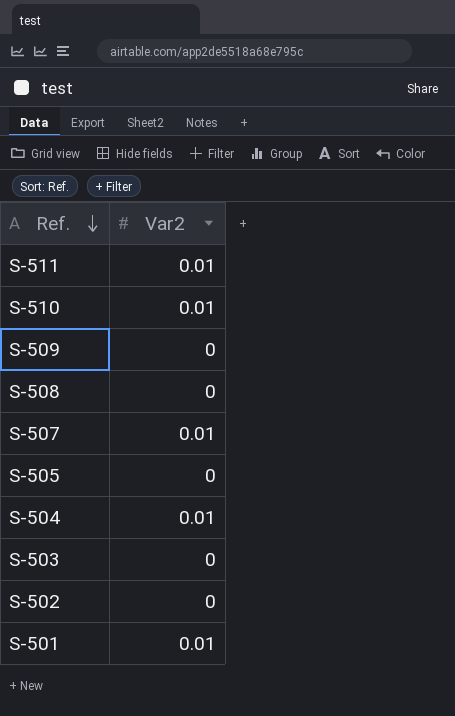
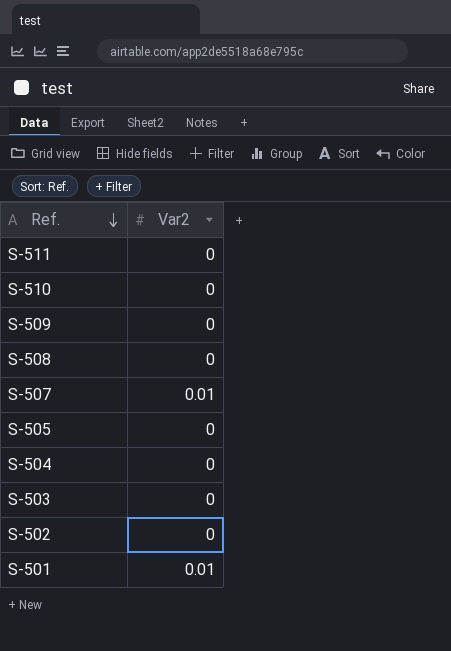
S-511 | Var2: 0.01 -> 0
S-510 | Var2: 0.01 -> 0
S-504 | Var2: 0.01 -> 0

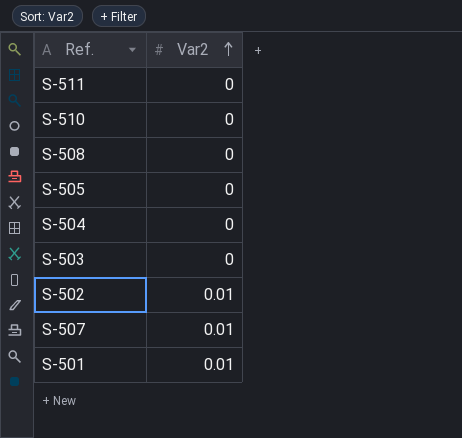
row order: Ref. descending -> Var2 ascending
row S-509: 0 -> none
S-502 | Var2: 0 -> 0.01

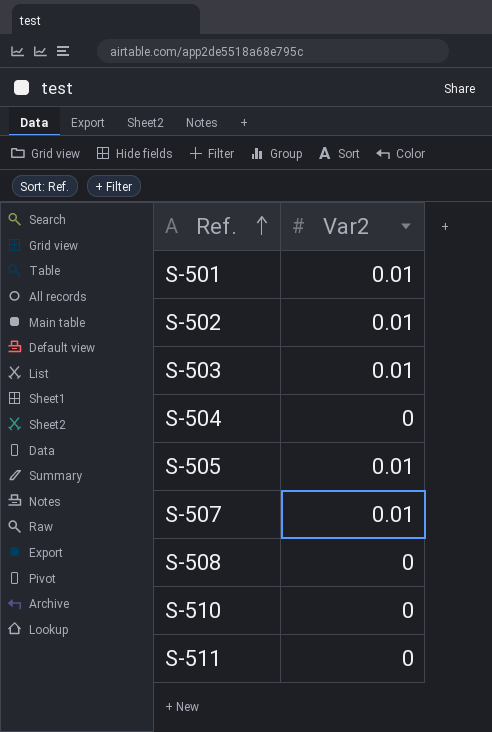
row order: Var2 ascending -> Ref. ascending
S-503 | Var2: 0 -> 0.01
S-505 | Var2: 0 -> 0.01

